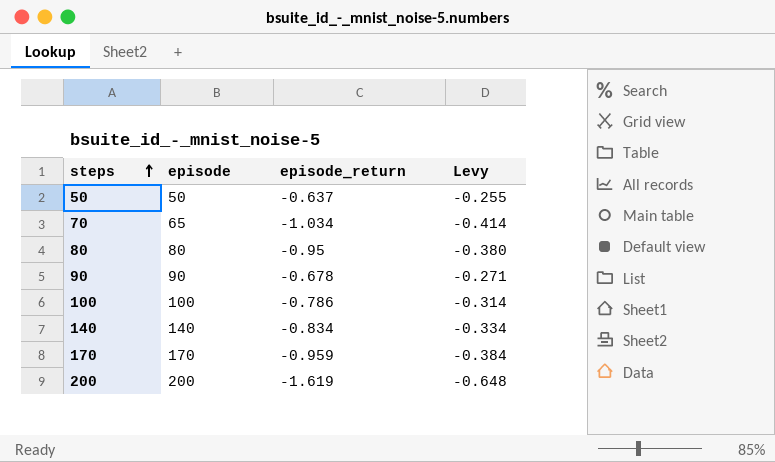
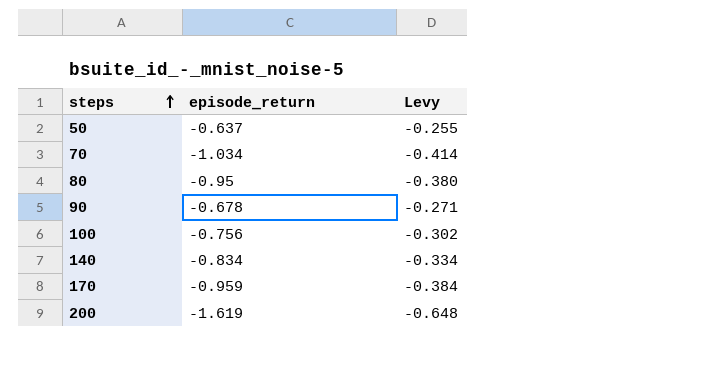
column episode | position: 2 -> none
100 | episode_return: -0.786 -> -0.756
100 | Levy: -0.314 -> -0.302

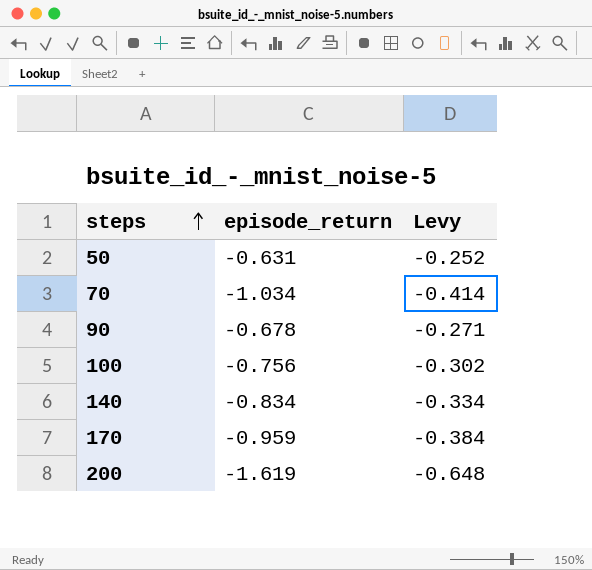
row 80: -0.95 | -0.380 -> none
50 | episode_return: -0.637 -> -0.631
50 | Levy: -0.255 -> -0.252

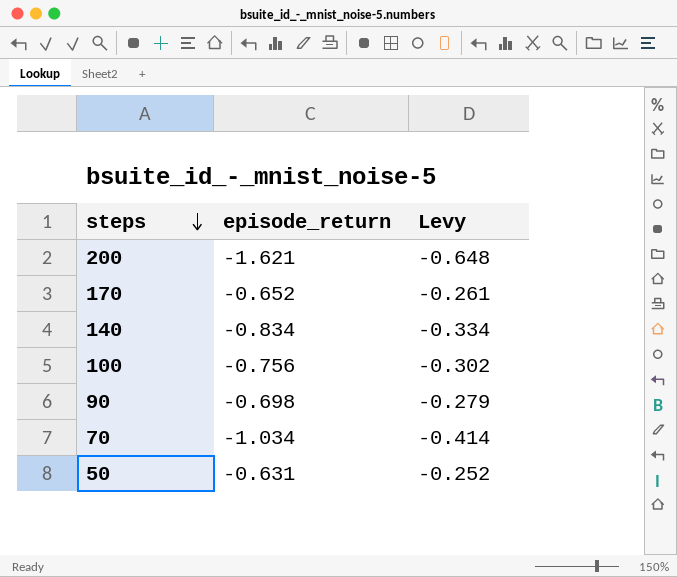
row order: steps ascending -> steps descending
200 | episode_return: -1.619 -> -1.621
170 | episode_return: -0.959 -> -0.652
170 | Levy: -0.384 -> -0.261
90 | episode_return: -0.678 -> -0.698
90 | Levy: -0.271 -> -0.279

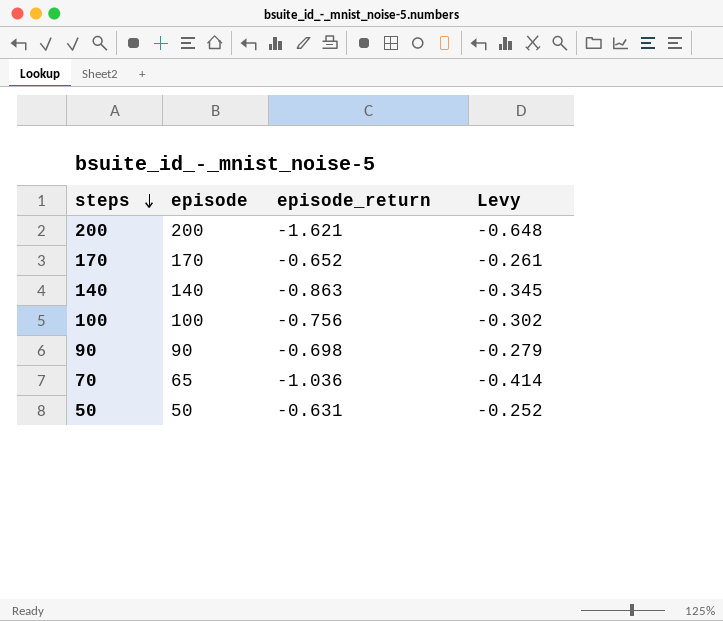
column episode | position: none -> 2
140 | episode_return: -0.834 -> -0.863
140 | Levy: -0.334 -> -0.345
70 | episode_return: -1.034 -> -1.036

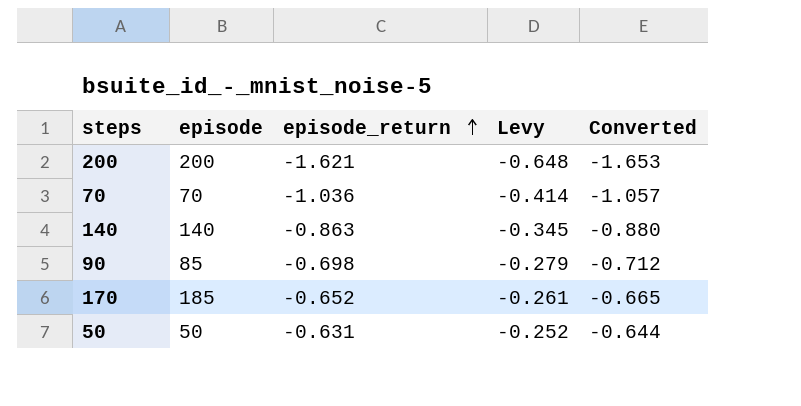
row order: steps descending -> episode_return ascending
column Converted | formula: none -> [episode_return] * 1.02
row 100: 100 | -0.756 | -0.302 -> none
70 | episode: 65 -> 70
90 | episode: 90 -> 85
170 | episode: 170 -> 185

